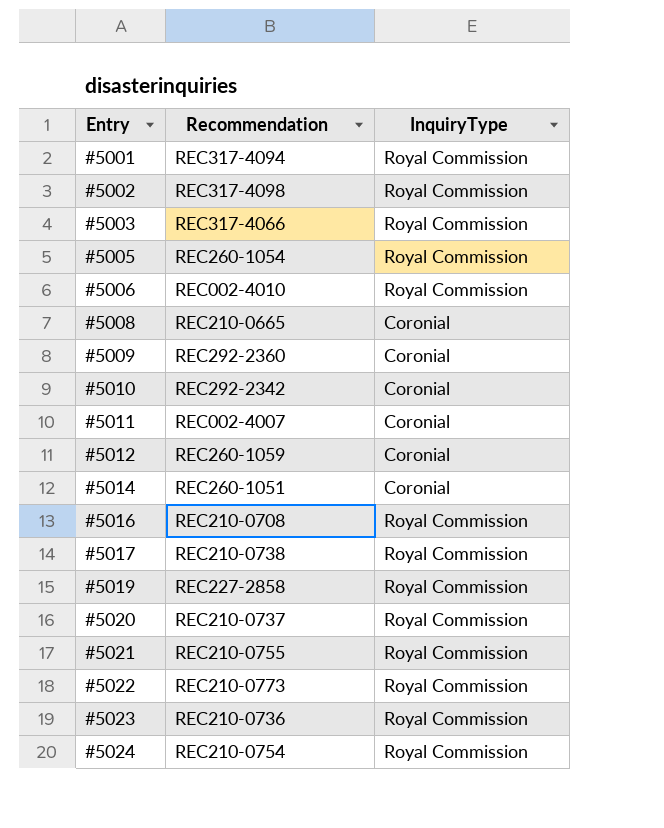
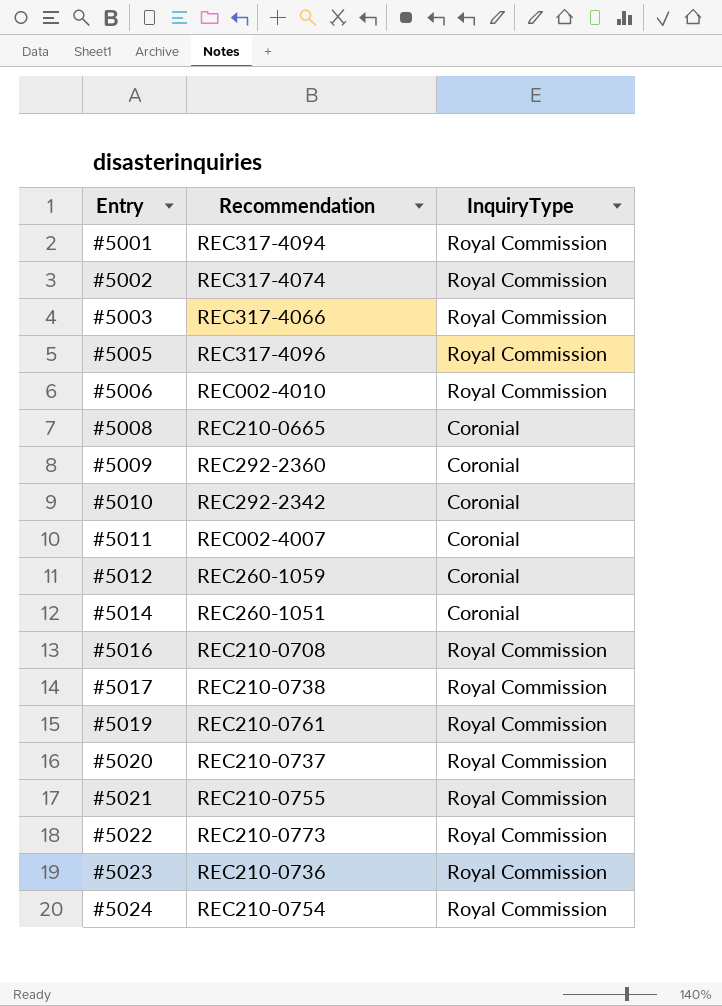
#5002 | Recommendation: REC317-4098 -> REC317-4074
#5005 | Recommendation: REC260-1054 -> REC317-4096
#5019 | Recommendation: REC227-2858 -> REC210-0761

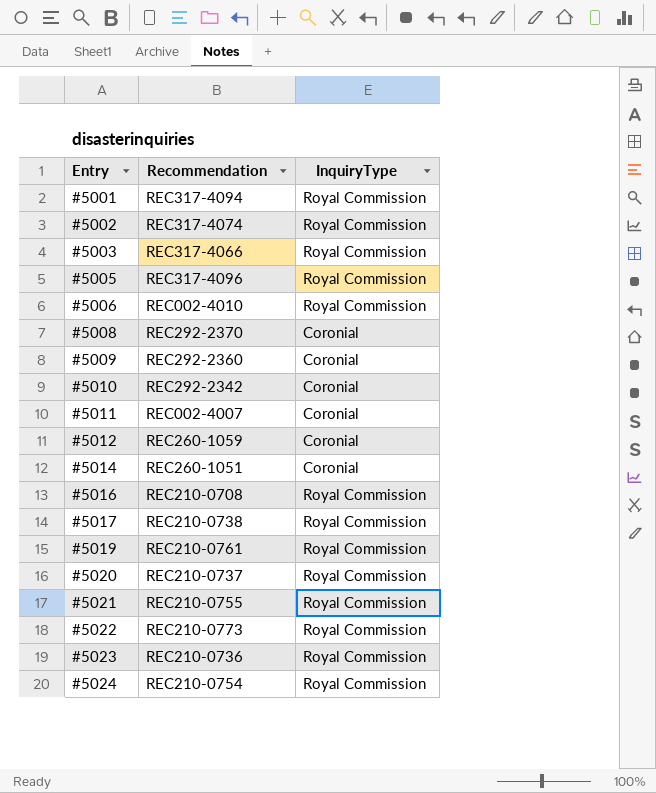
#5008 | Recommendation: REC210-0665 -> REC292-2370

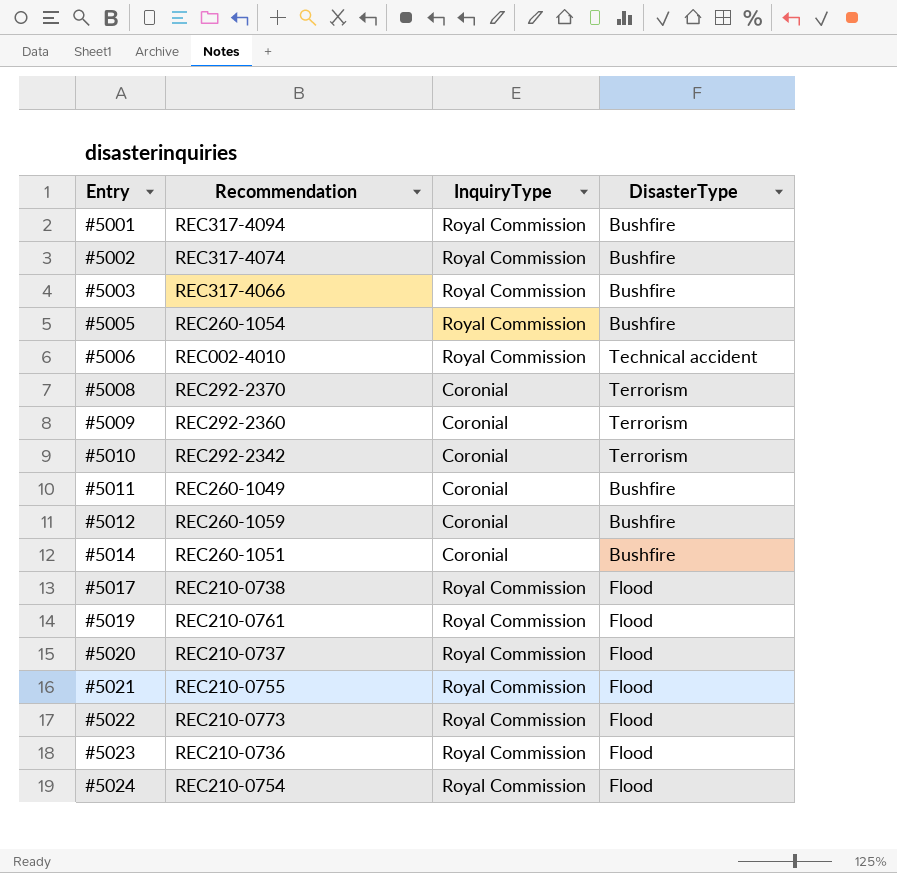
column DisasterType | position: none -> 4
row #5016: REC210-0708 | Royal Commission -> none
#5005 | Recommendation: REC317-4096 -> REC260-1054
#5011 | Recommendation: REC002-4007 -> REC260-1049

